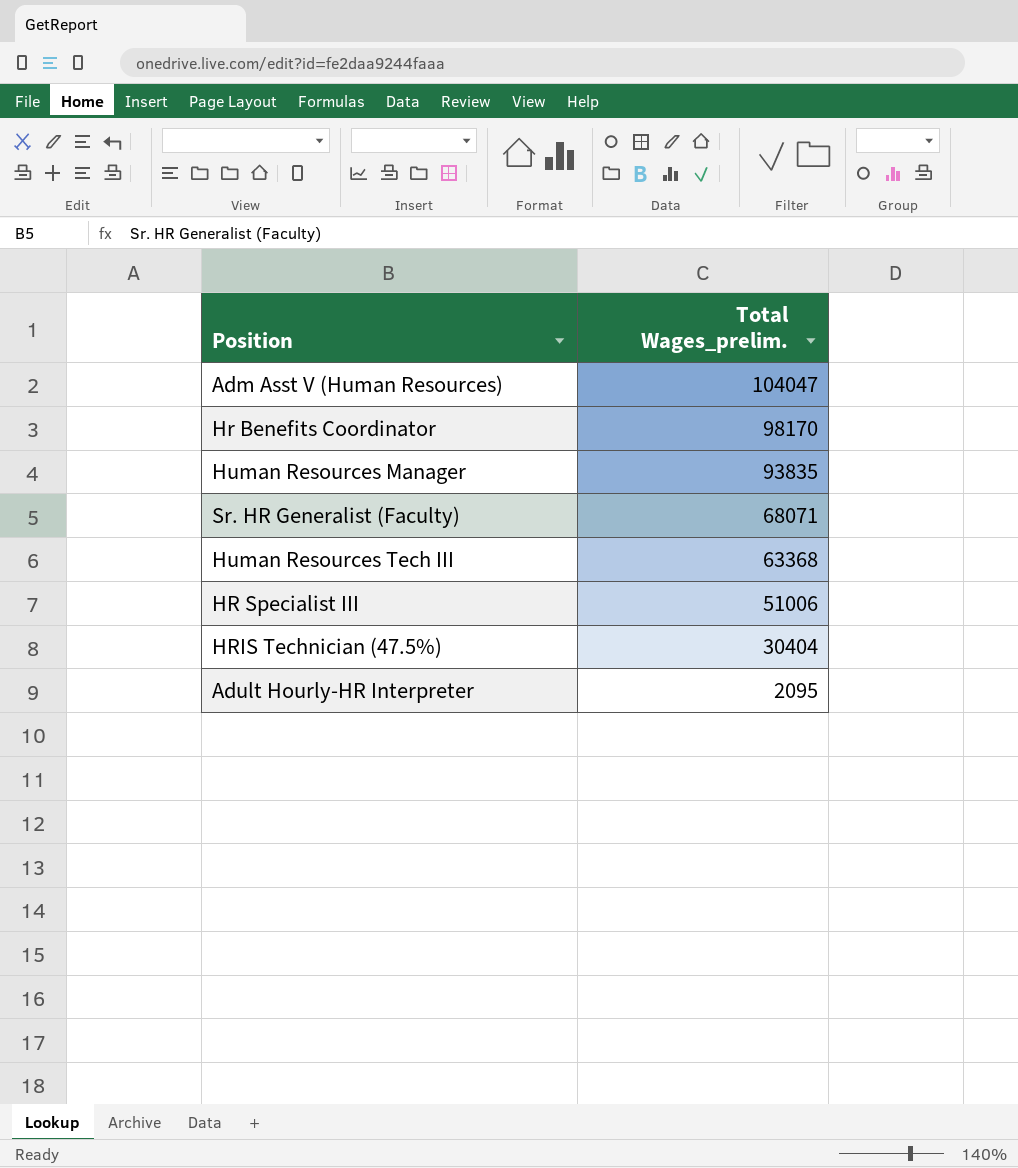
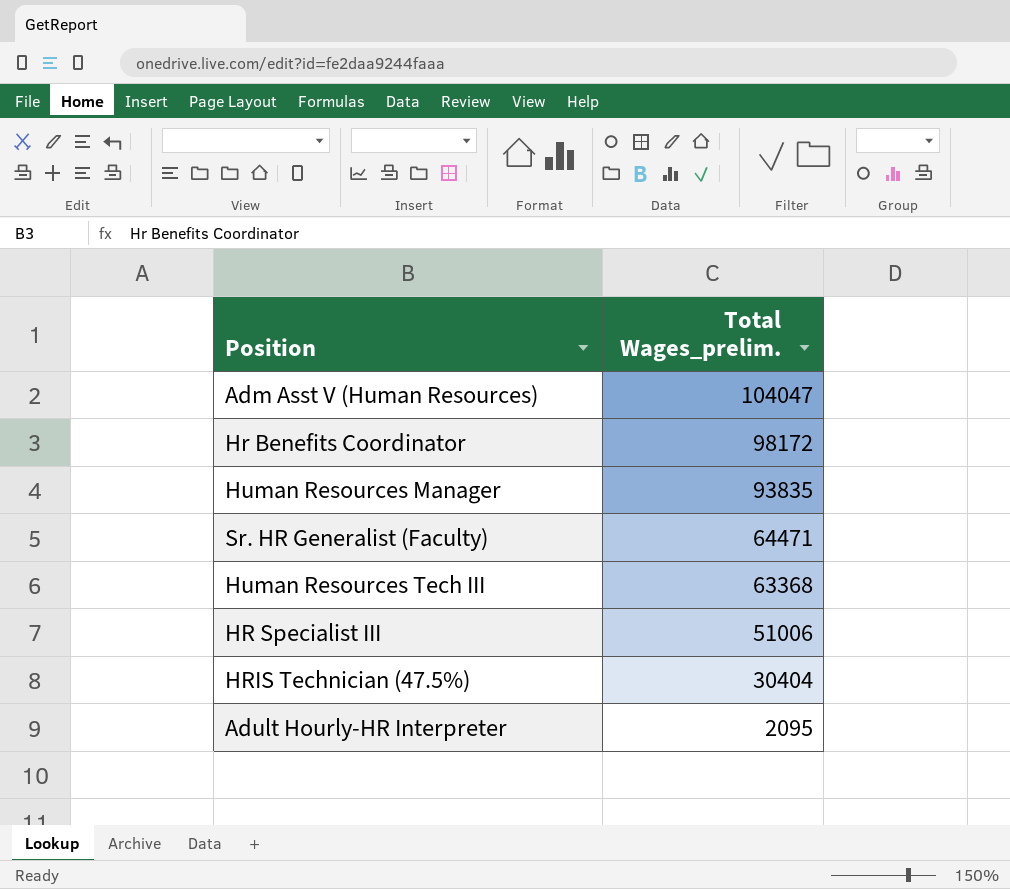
Hr Benefits Coordinator | Total Wages_prelim.: 98170 -> 98172
Sr. HR Generalist (Faculty) | Total Wages_prelim.: 68071 -> 64471

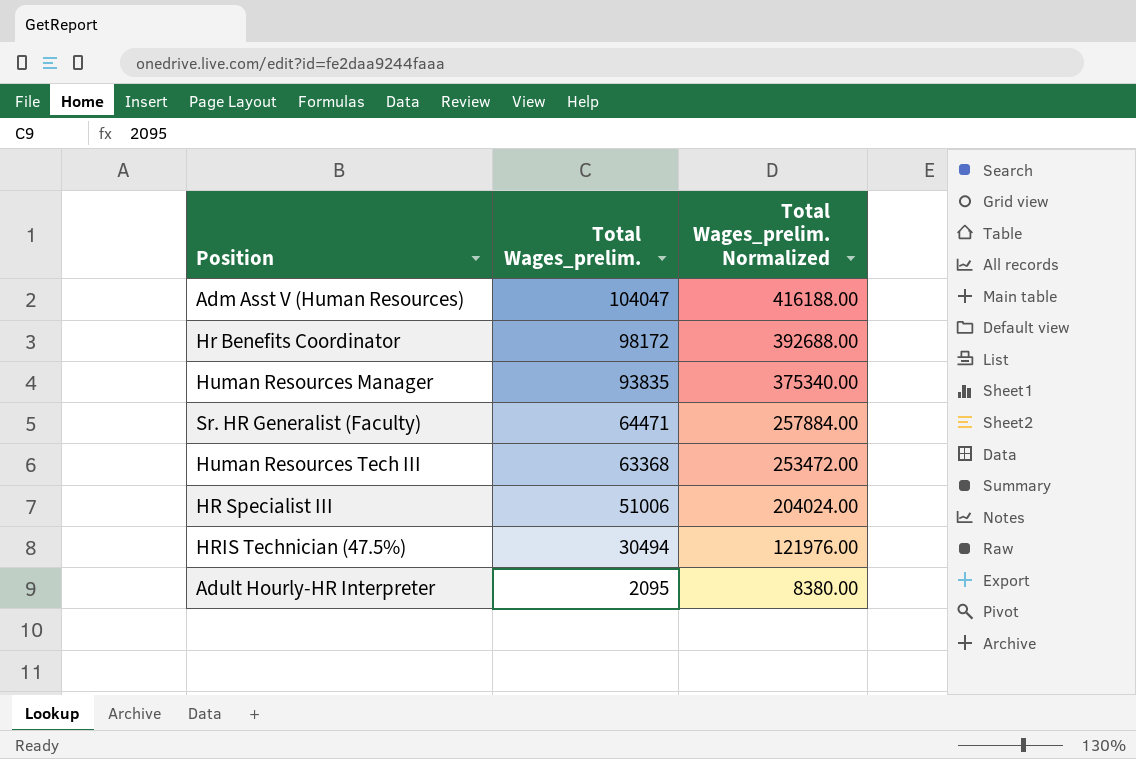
column Total Wages_prelim. Normalized | formula: none -> [Total Wages_prelim.] * 4
HRIS Technician (47.5%) | Total Wages_prelim.: 30404 -> 30494

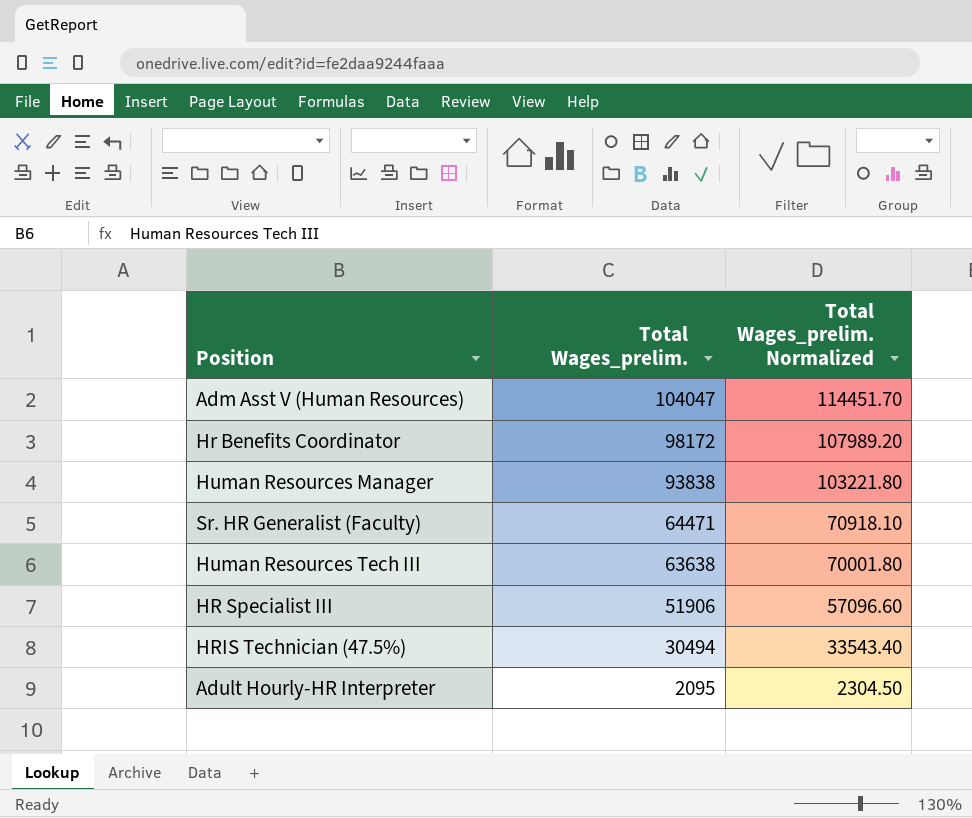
column Total Wages_prelim. Normalized | formula: [Total Wages_prelim.] * 4 -> [Total Wages_prelim.] * 1.1
Human Resources Manager | Total Wages_prelim.: 93835 -> 93838
Human Resources Tech III | Total Wages_prelim.: 63368 -> 63638
HR Specialist III | Total Wages_prelim.: 51006 -> 51906

